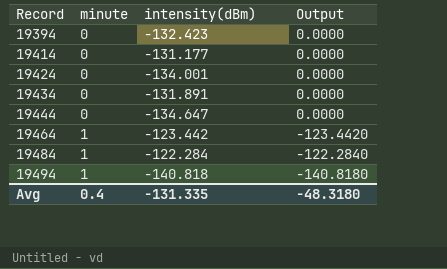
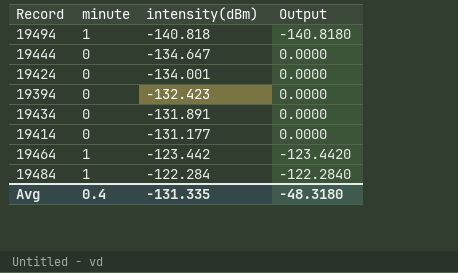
row order: Record ascending -> intensity(dBm) ascending

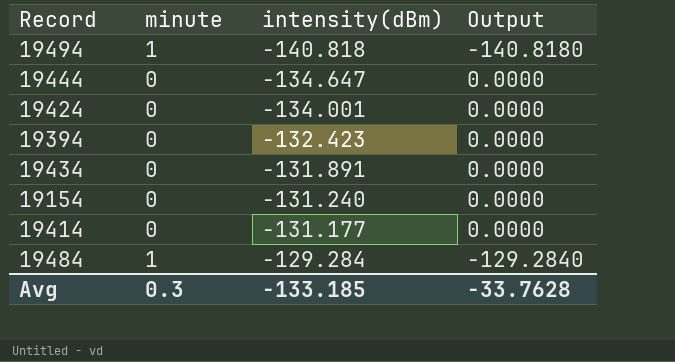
row 19464: 1 | -123.442 | -123.4420 -> none
row 19154: none -> 0 | -131.240 | 0.0000
19484 | intensity(dBm): -122.284 -> -129.284
19484 | Output: -122.2840 -> -129.2840
Avg | minute: 0.4 -> 0.3
Avg | intensity(dBm): -131.335 -> -133.185
Avg | Output: -48.3180 -> -33.7628

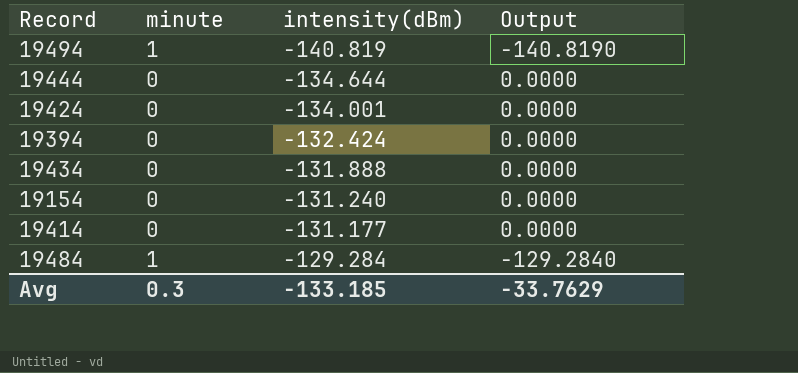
19494 | intensity(dBm): -140.818 -> -140.819
19494 | Output: -140.8180 -> -140.8190
19444 | intensity(dBm): -134.647 -> -134.644
19394 | intensity(dBm): -132.423 -> -132.424
19434 | intensity(dBm): -131.891 -> -131.888
Avg | Output: -33.7628 -> -33.7629

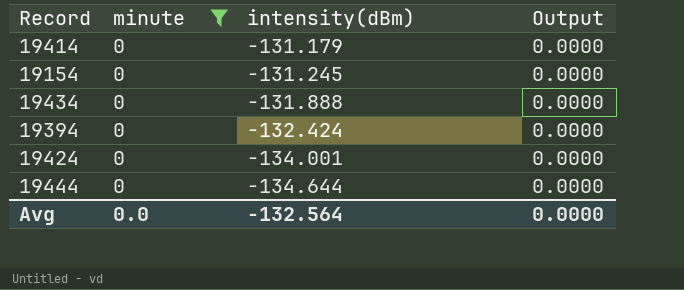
filter: none -> minute = 0
row order: intensity(dBm) ascending -> intensity(dBm) descending
19414 | intensity(dBm): -131.177 -> -131.179
19154 | intensity(dBm): -131.240 -> -131.245
Avg | minute: 0.3 -> 0.0
Avg | intensity(dBm): -133.185 -> -132.564
Avg | Output: -33.7629 -> 0.0000

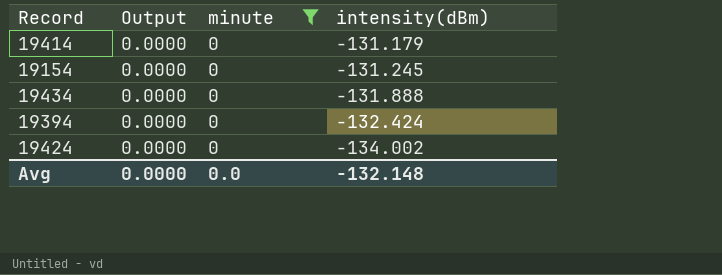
column Output | position: 4 -> 2
row 19444: 0 | -134.644 | 0.0000 -> none
19424 | intensity(dBm): -134.001 -> -134.002
Avg | intensity(dBm): -132.564 -> -132.148

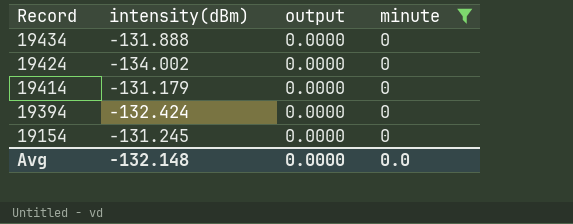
row order: intensity(dBm) descending -> Record descending
column intensity(dBm) | position: 4 -> 2
column name: Output -> output

